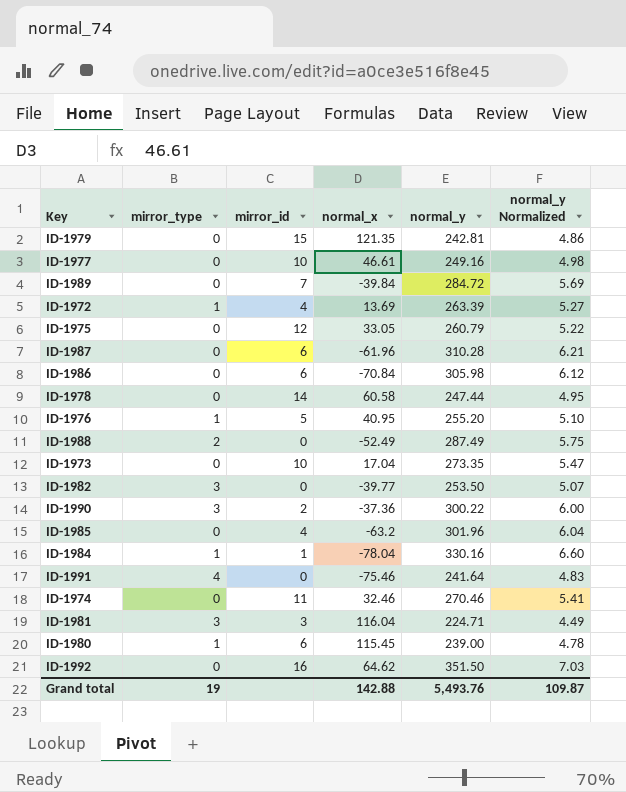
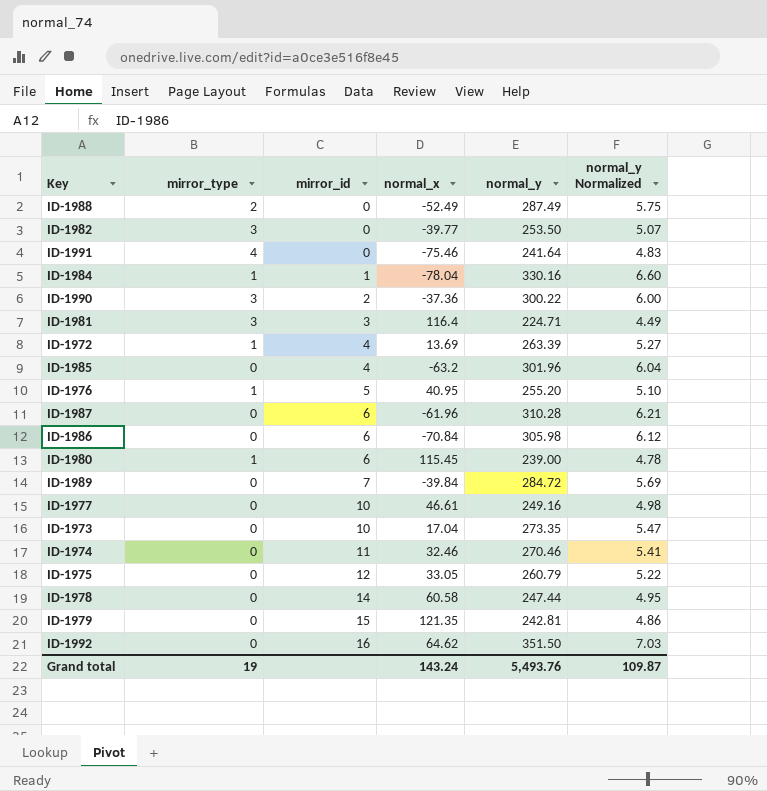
row order: none -> mirror_id ascending
ID-1981 | normal_x: 116.04 -> 116.4
Grand total | normal_x: 142.88 -> 143.24

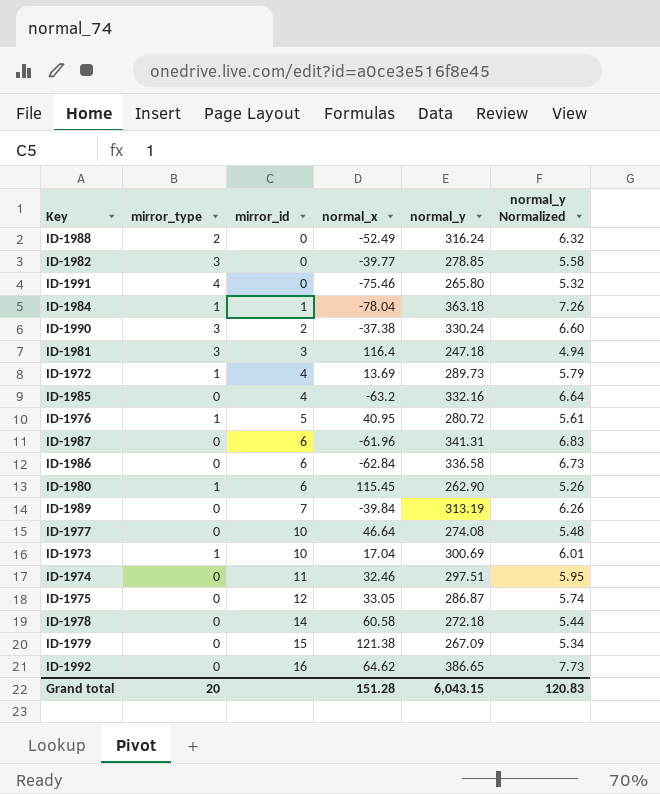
ID-1988 | normal_y: 287.49 -> 316.24
ID-1988 | normal_y Normalized: 5.75 -> 6.32
ID-1982 | normal_y: 253.50 -> 278.85
ID-1982 | normal_y Normalized: 5.07 -> 5.58
ID-1991 | normal_y: 241.64 -> 265.80
ID-1991 | normal_y Normalized: 4.83 -> 5.32
ID-1984 | normal_y: 330.16 -> 363.18
ID-1984 | normal_y Normalized: 6.60 -> 7.26
ID-1990 | normal_x: -37.36 -> -37.38
ID-1990 | normal_y: 300.22 -> 330.24
ID-1990 | normal_y Normalized: 6.00 -> 6.60
ID-1981 | normal_y: 224.71 -> 247.18
ID-1981 | normal_y Normalized: 4.49 -> 4.94
ID-1972 | normal_y: 263.39 -> 289.73
ID-1972 | normal_y Normalized: 5.27 -> 5.79
ID-1985 | normal_y: 301.96 -> 332.16
ID-1985 | normal_y Normalized: 6.04 -> 6.64
ID-1976 | normal_y: 255.20 -> 280.72
ID-1976 | normal_y Normalized: 5.10 -> 5.61
ID-1987 | normal_y: 310.28 -> 341.31
ID-1987 | normal_y Normalized: 6.21 -> 6.83
ID-1986 | normal_x: -70.84 -> -62.84
ID-1986 | normal_y: 305.98 -> 336.58
ID-1986 | normal_y Normalized: 6.12 -> 6.73
ID-1980 | normal_y: 239.00 -> 262.90
ID-1980 | normal_y Normalized: 4.78 -> 5.26
ID-1989 | normal_y: 284.72 -> 313.19
ID-1989 | normal_y Normalized: 5.69 -> 6.26
ID-1977 | normal_x: 46.61 -> 46.64
ID-1977 | normal_y: 249.16 -> 274.08
ID-1977 | normal_y Normalized: 4.98 -> 5.48
ID-1973 | mirror_type: 0 -> 1
ID-1973 | normal_y: 273.35 -> 300.69
ID-1973 | normal_y Normalized: 5.47 -> 6.01
ID-1974 | normal_y: 270.46 -> 297.51
ID-1974 | normal_y Normalized: 5.41 -> 5.95
ID-1975 | normal_y: 260.79 -> 286.87
ID-1975 | normal_y Normalized: 5.22 -> 5.74
ID-1978 | normal_y: 247.44 -> 272.18
ID-1978 | normal_y Normalized: 4.95 -> 5.44
ID-1979 | normal_x: 121.35 -> 121.38
ID-1979 | normal_y: 242.81 -> 267.09
ID-1979 | normal_y Normalized: 4.86 -> 5.34
ID-1992 | normal_y: 351.50 -> 386.65
ID-1992 | normal_y Normalized: 7.03 -> 7.73
Grand total | mirror_type: 19 -> 20
Grand total | normal_x: 143.24 -> 151.28
Grand total | normal_y: 5,493.76 -> 6,043.15
Grand total | normal_y Normalized: 109.87 -> 120.83

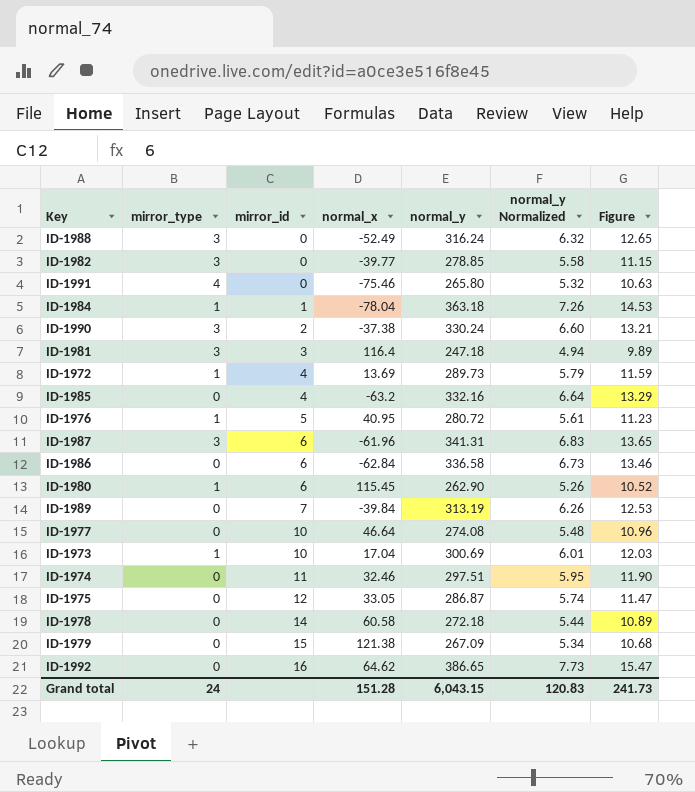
column Figure | formula: none -> [normal_y] * 0.04
ID-1988 | mirror_type: 2 -> 3
ID-1987 | mirror_type: 0 -> 3
Grand total | mirror_type: 20 -> 24

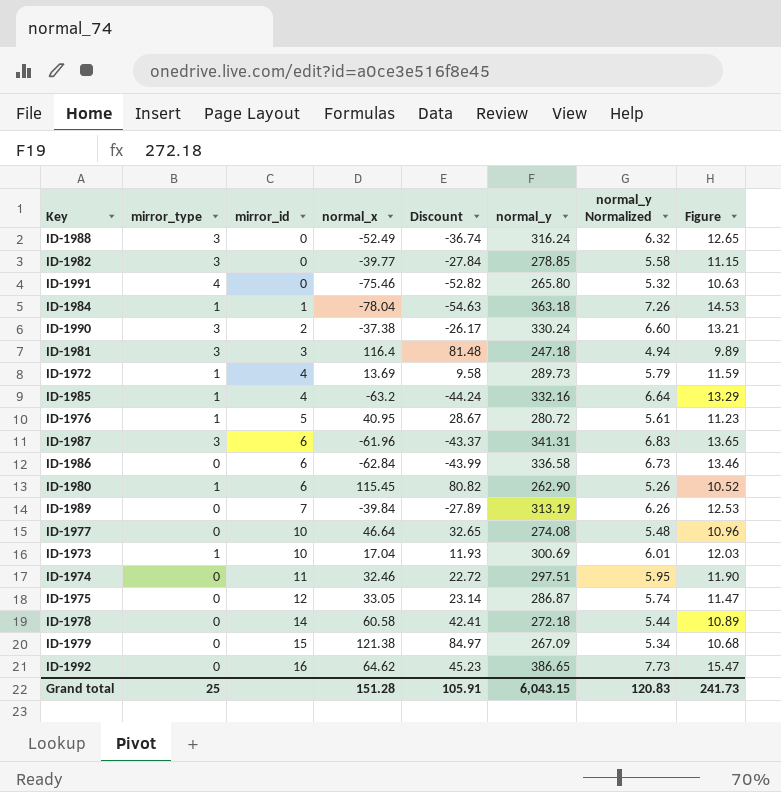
column Discount | formula: none -> [normal_x] * 0.7
ID-1985 | mirror_type: 0 -> 1
Grand total | mirror_type: 24 -> 25

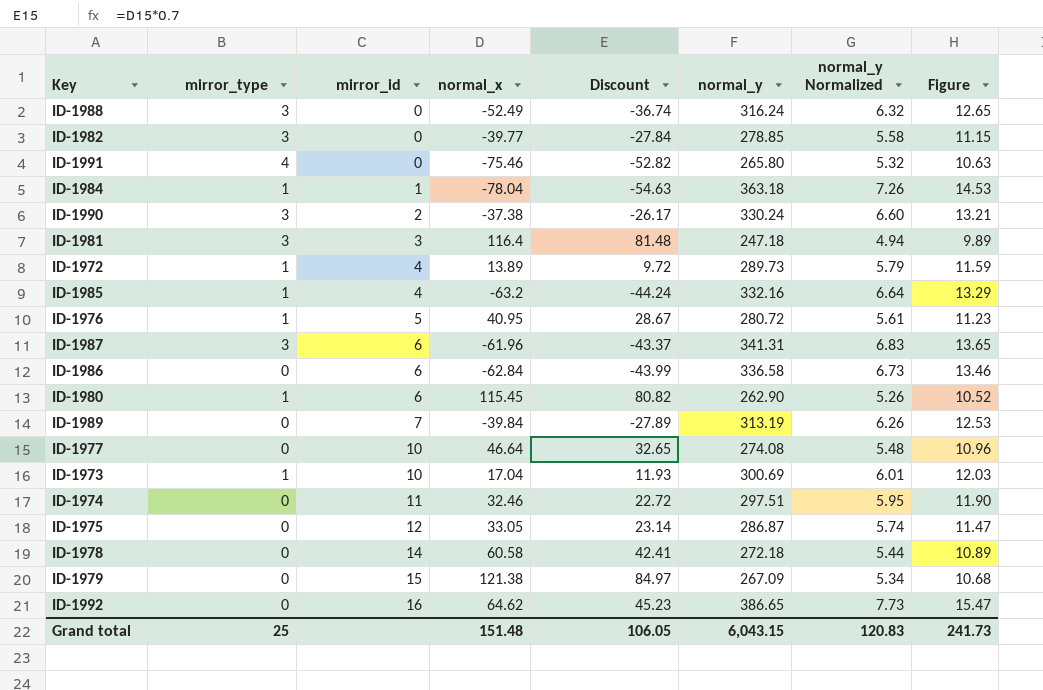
ID-1972 | normal_x: 13.69 -> 13.89
ID-1972 | Discount: 9.58 -> 9.72
Grand total | normal_x: 151.28 -> 151.48
Grand total | Discount: 105.91 -> 106.05

